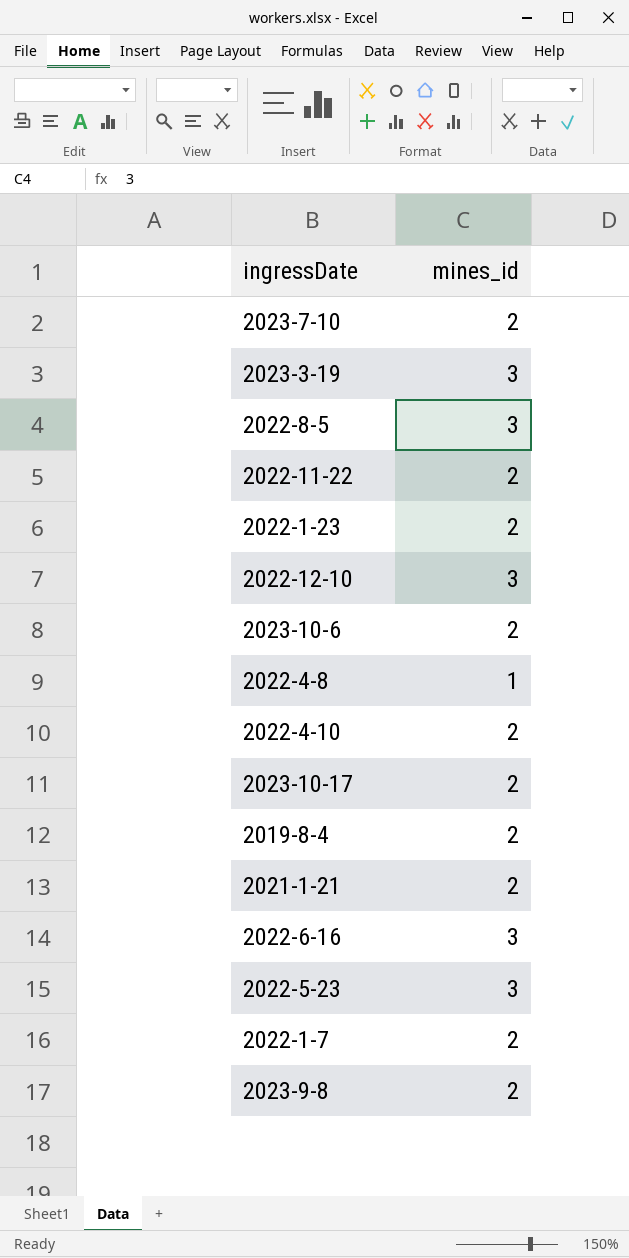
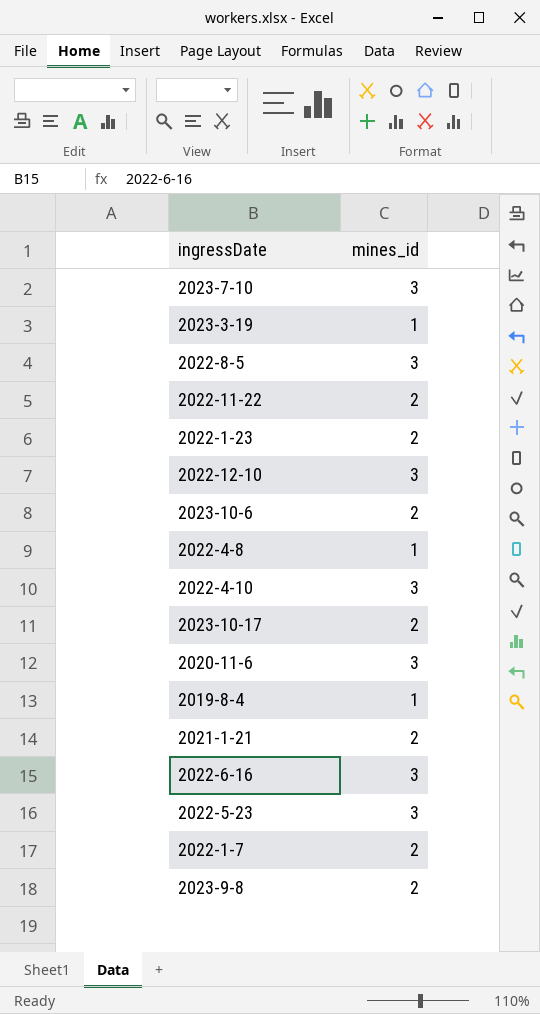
2023-7-10 | mines_id: 2 -> 3
2023-3-19 | mines_id: 3 -> 1
2022-4-10 | mines_id: 2 -> 3
row 2020-11-6: none -> 3
2019-8-4 | mines_id: 2 -> 1

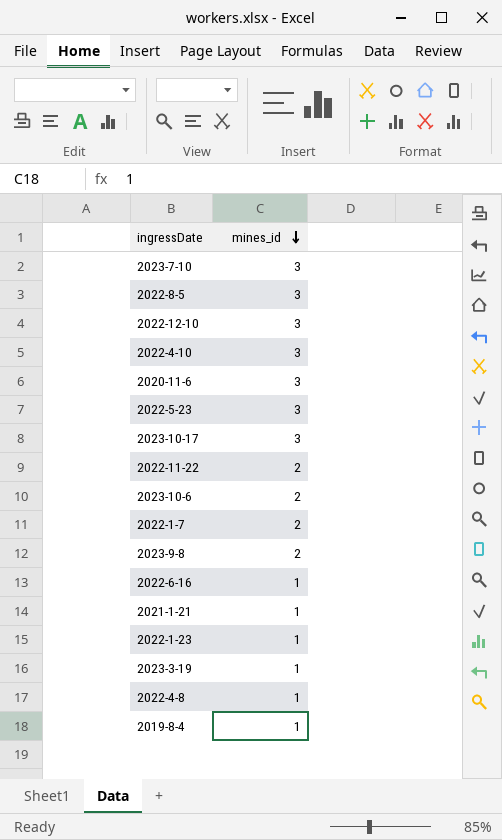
row order: none -> mines_id descending
2023-10-17 | mines_id: 2 -> 3
2022-6-16 | mines_id: 3 -> 1
2021-1-21 | mines_id: 2 -> 1
2022-1-23 | mines_id: 2 -> 1

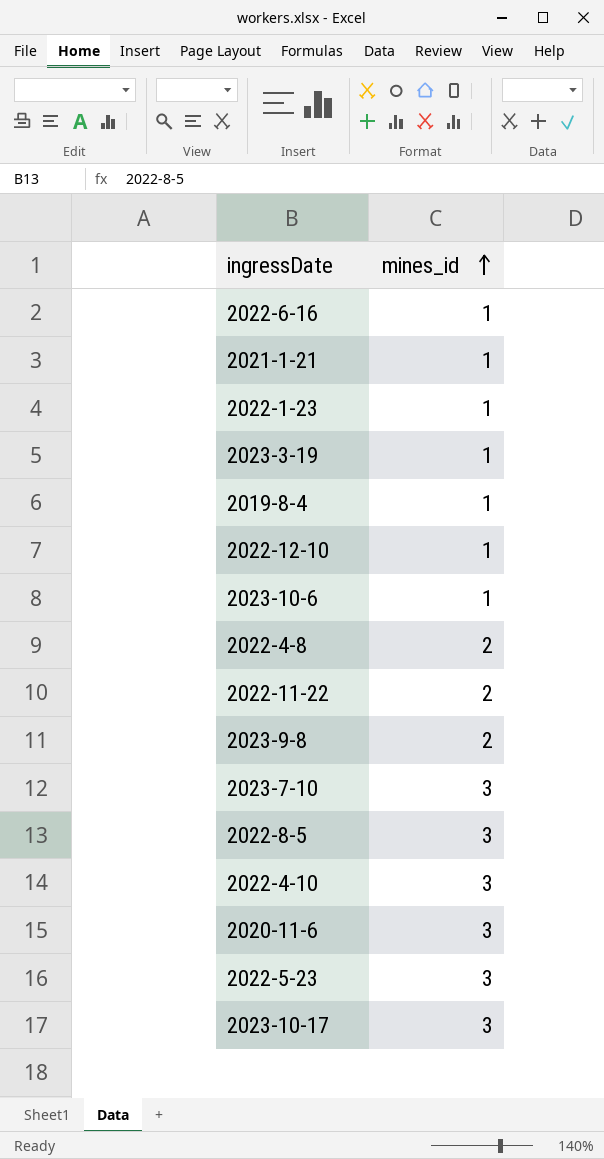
row order: mines_id descending -> mines_id ascending
row 2022-1-7: 2 -> none
2022-12-10 | mines_id: 3 -> 1
2023-10-6 | mines_id: 2 -> 1
2022-4-8 | mines_id: 1 -> 2

